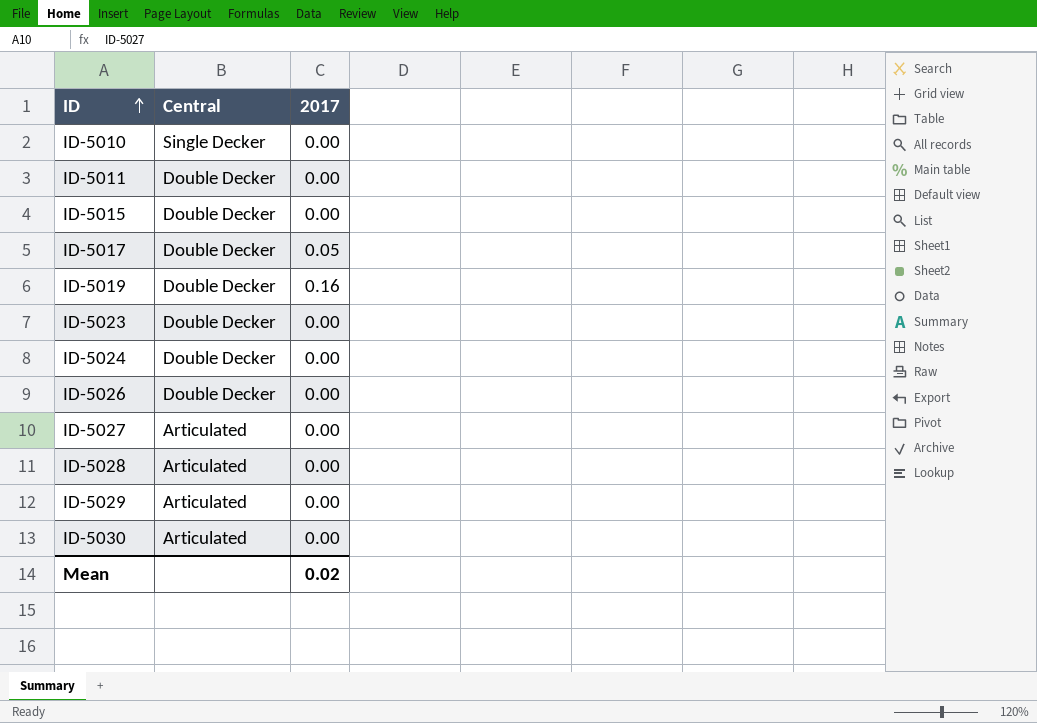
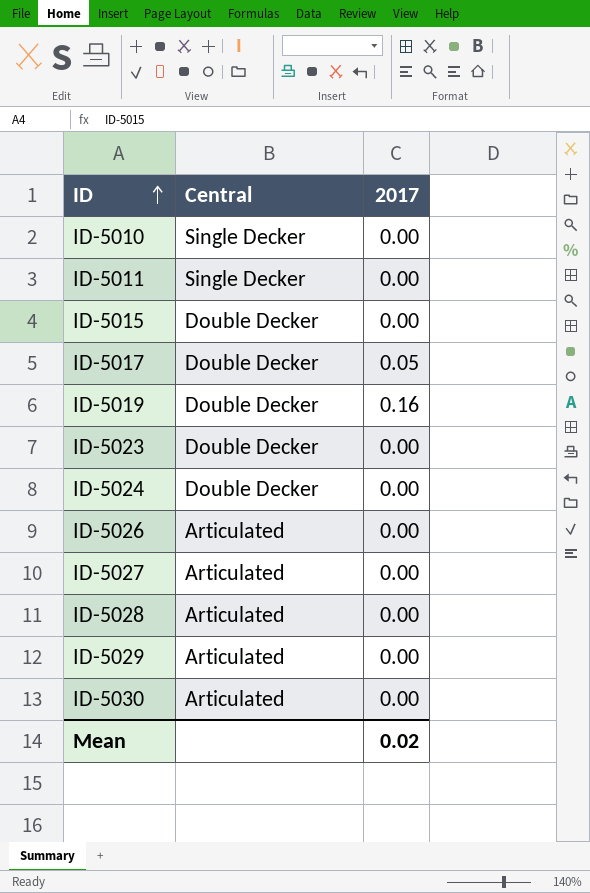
ID-5011 | Central: Double Decker -> Single Decker
ID-5026 | Central: Double Decker -> Articulated

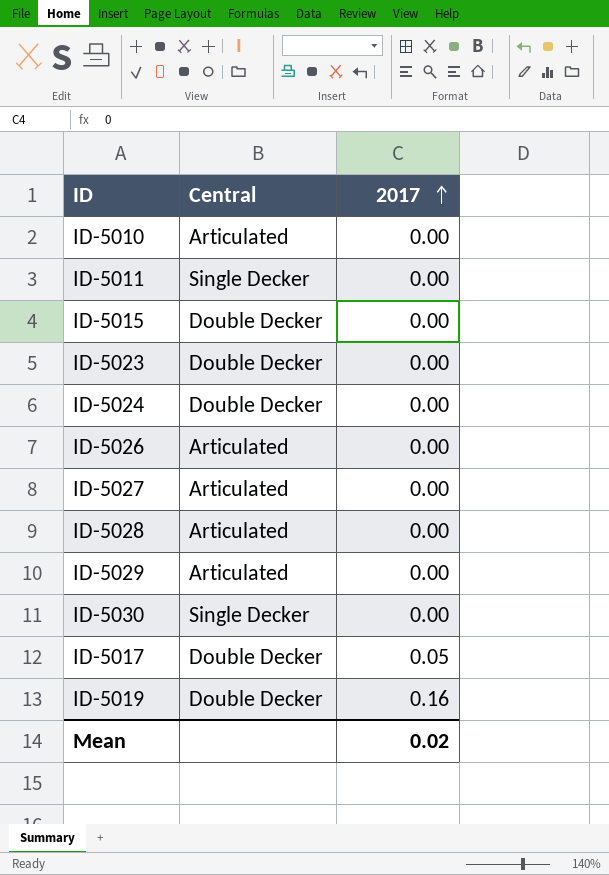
row order: ID ascending -> 2017 ascending
ID-5010 | Central: Single Decker -> Articulated
ID-5030 | Central: Articulated -> Single Decker

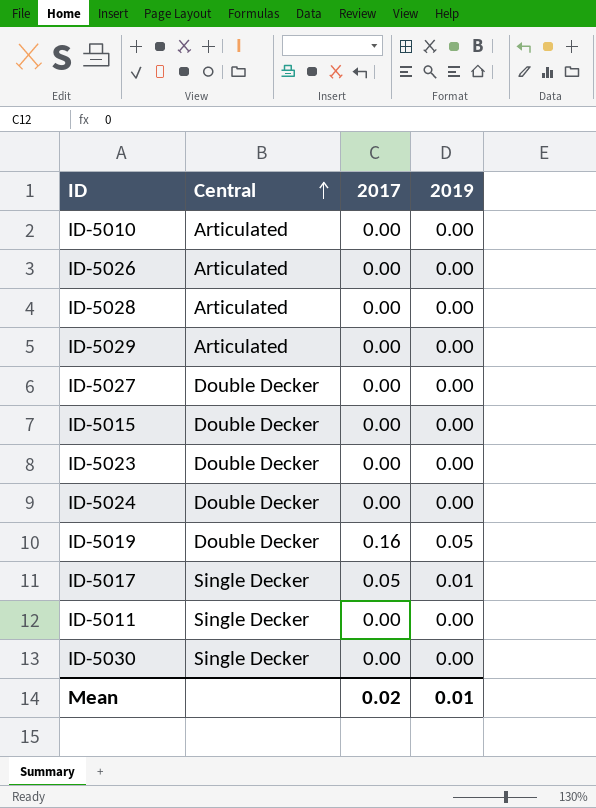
row order: 2017 ascending -> Central ascending
column 2019 | position: none -> 4
ID-5027 | Central: Articulated -> Double Decker
ID-5017 | Central: Double Decker -> Single Decker

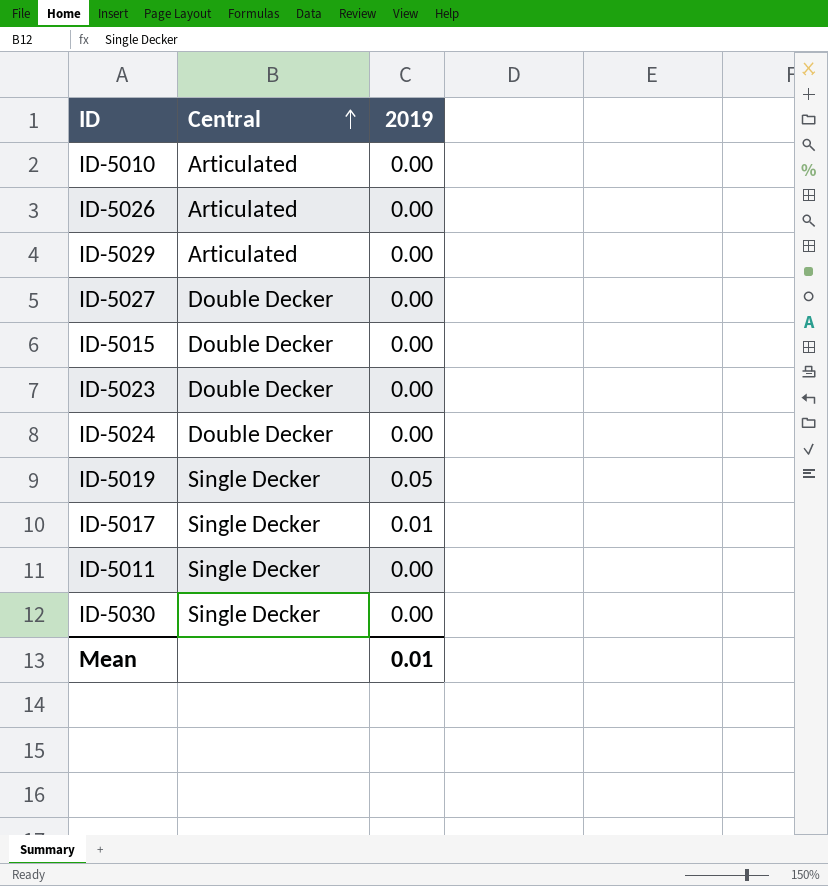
column 2017 | position: 3 -> none
row ID-5028: Articulated | 0.00 | 0.00 -> none
ID-5019 | Central: Double Decker -> Single Decker

